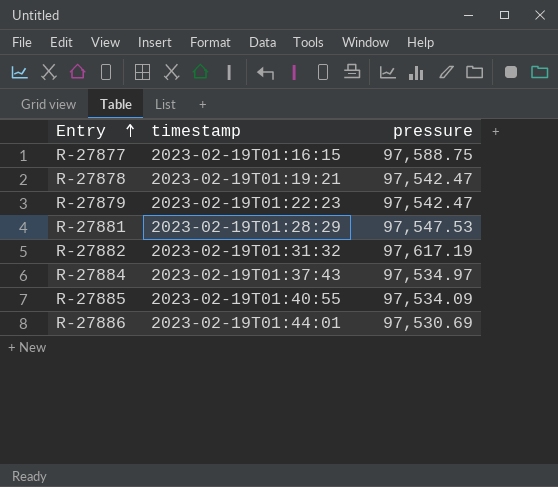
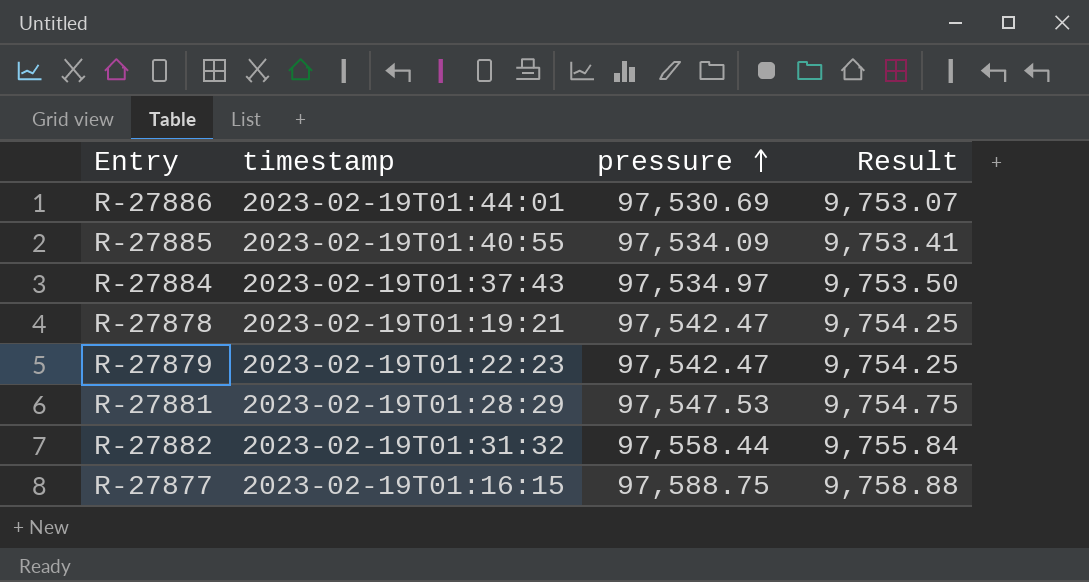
row order: Entry ascending -> pressure ascending
column Result | formula: none -> [pressure] * 0.1
R-27882 | pressure: 97,617.19 -> 97,558.44

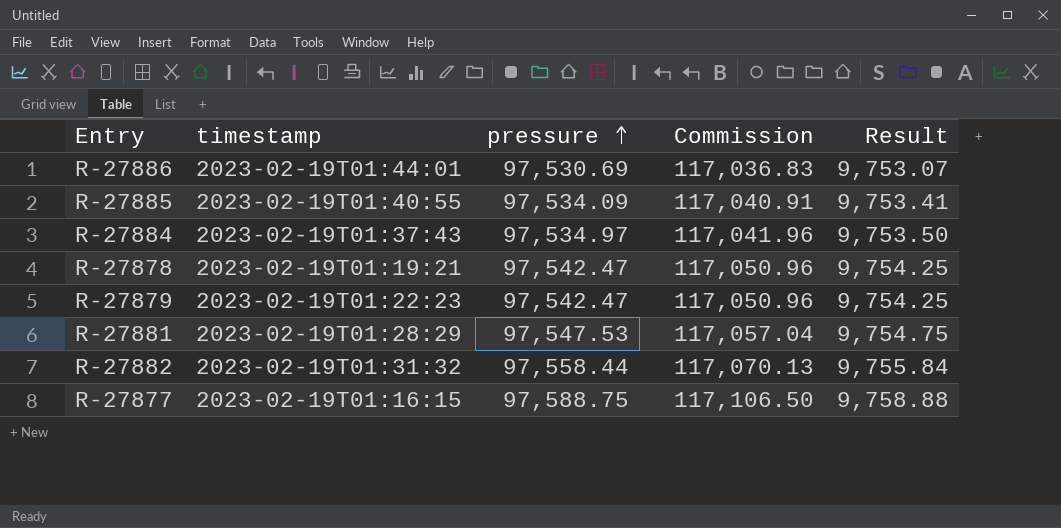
column Commission | formula: none -> [pressure] * 1.2

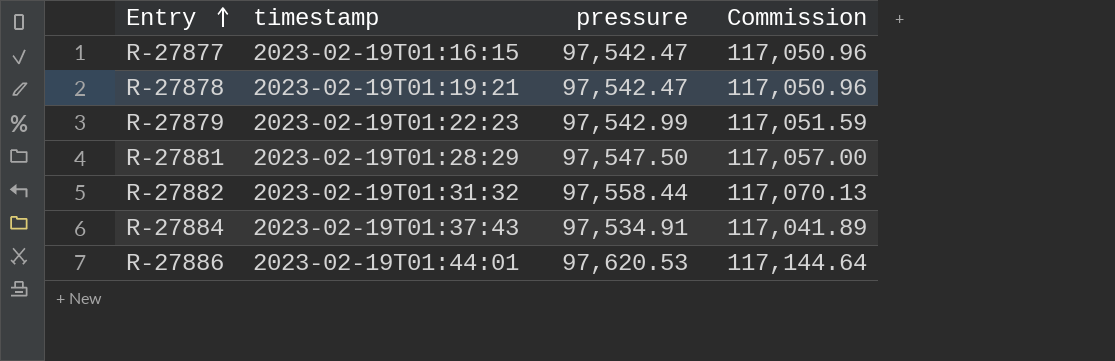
row order: pressure ascending -> Entry ascending
column Result | formula: [pressure] * 0.1 -> none
row R-27885: 2023-02-19T01:40:55 | 97,534.09 | 117,040.91 | 9,753.41 -> none
R-27877 | pressure: 97,588.75 -> 97,542.47
R-27877 | Commission: 117,106.50 -> 117,050.96
R-27879 | pressure: 97,542.47 -> 97,542.99
R-27879 | Commission: 117,050.96 -> 117,051.59
R-27881 | pressure: 97,547.53 -> 97,547.50
R-27881 | Commission: 117,057.04 -> 117,057.00
R-27884 | pressure: 97,534.97 -> 97,534.91
R-27884 | Commission: 117,041.96 -> 117,041.89
R-27886 | pressure: 97,530.69 -> 97,620.53
R-27886 | Commission: 117,036.83 -> 117,144.64

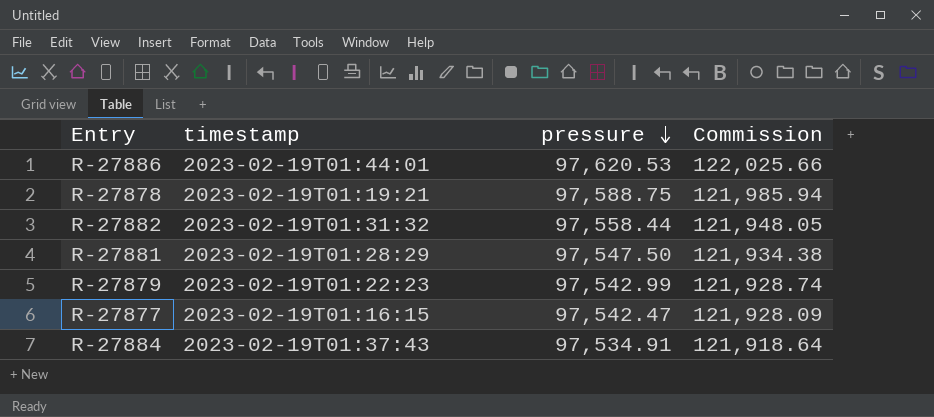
row order: Entry ascending -> pressure descending
column Commission | formula: [pressure] * 1.2 -> [pressure] * 1.25
R-27878 | pressure: 97,542.47 -> 97,588.75

